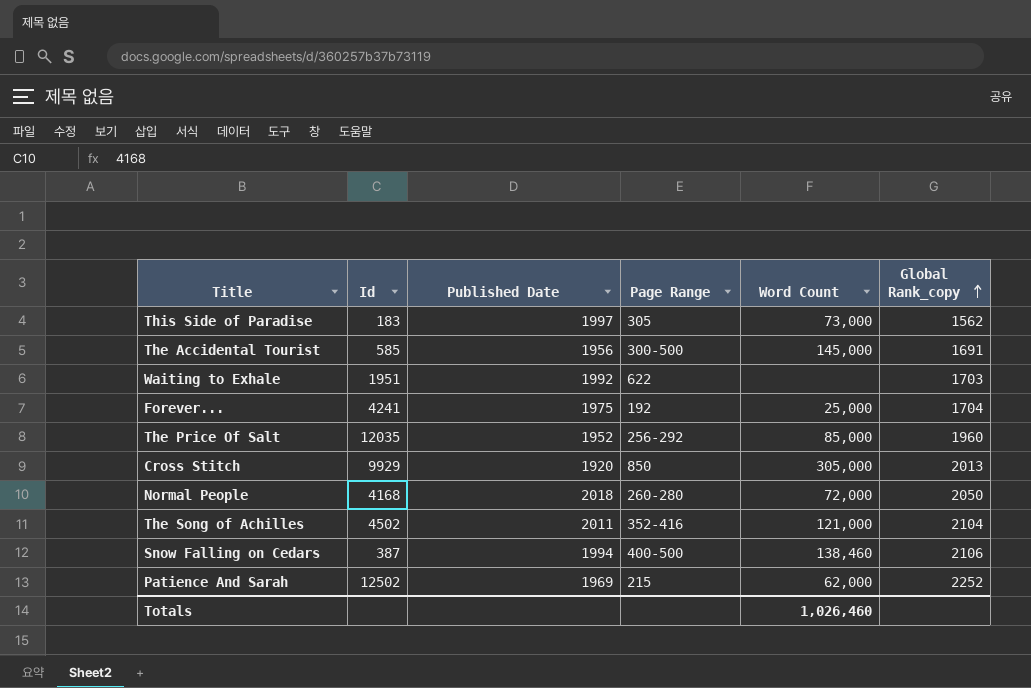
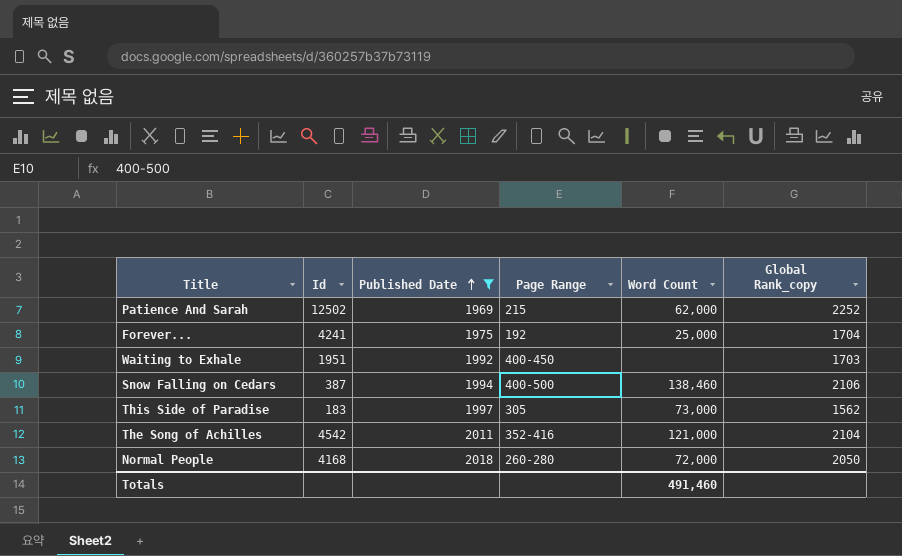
filter: none -> Published Date >= 1969
row order: Global Rank_copy ascending -> Published Date ascending
Waiting to Exhale | Page Range: 622 -> 400-450
The Song of Achilles | Id: 4502 -> 4542
Totals | Word Count: 1,026,460 -> 491,460

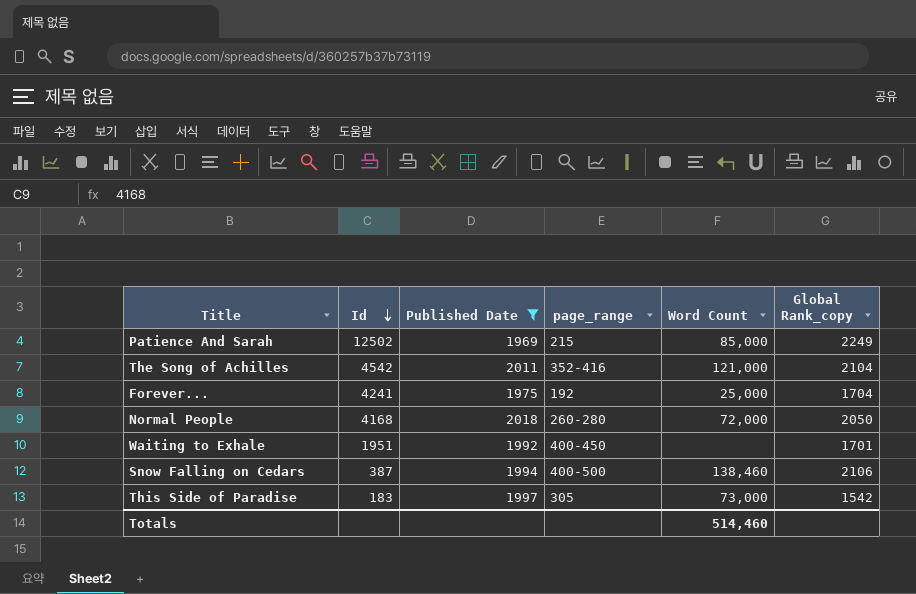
row order: Published Date ascending -> Id descending
column name: Page Range -> page_range
Patience And Sarah | Word Count: 62,000 -> 85,000
Patience And Sarah | Global Rank_copy: 2252 -> 2249
Waiting to Exhale | Global Rank_copy: 1703 -> 1701
This Side of Paradise | Global Rank_copy: 1562 -> 1542
Totals | Word Count: 491,460 -> 514,460

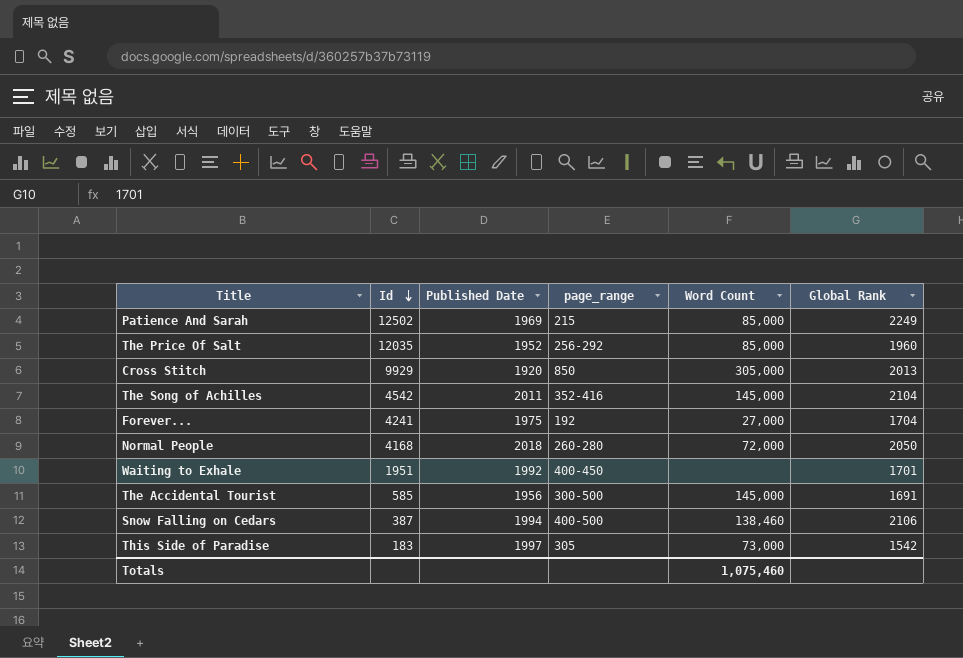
filter: Published Date >= 1969 -> none
column name: Global Rank_copy -> Global Rank
The Song of Achilles | Word Count: 121,000 -> 145,000
Forever... | Word Count: 25,000 -> 27,000
Totals | Word Count: 514,460 -> 1,075,460

